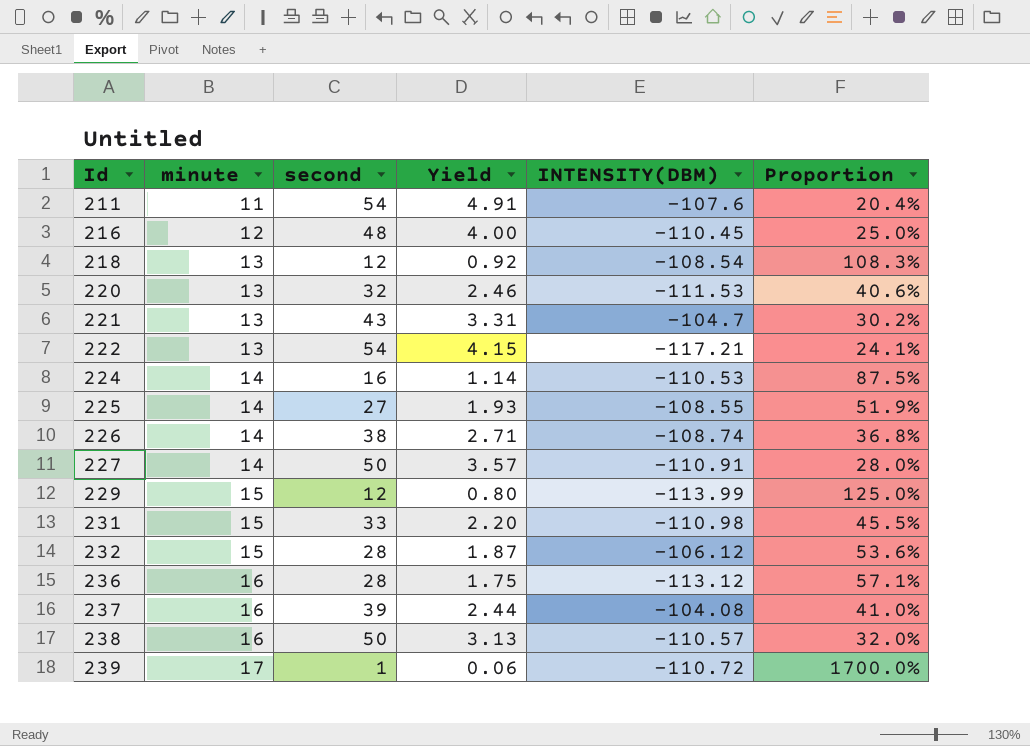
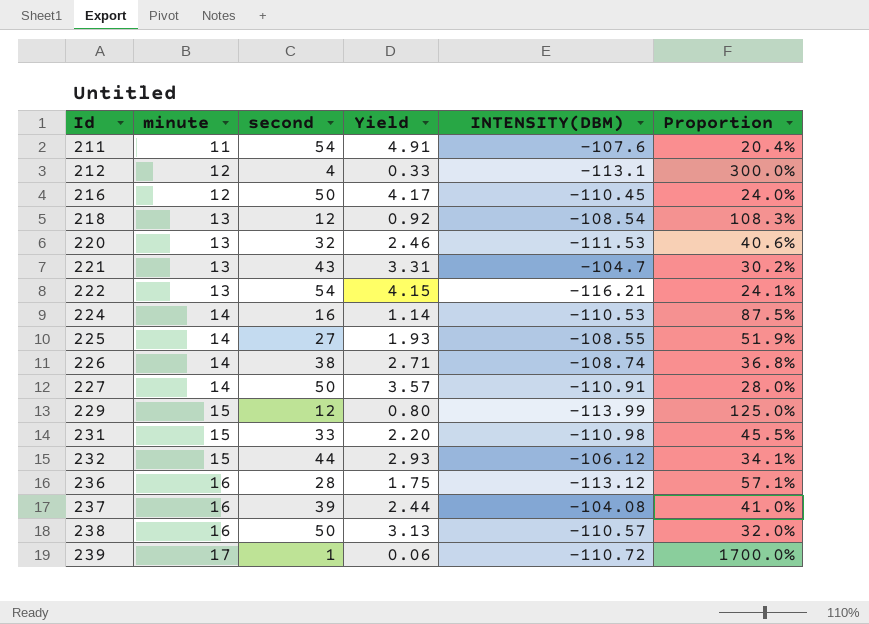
row 212: none -> 12 | 4 | 0.33 | -113.1 | 300.0%
216 | second: 48 -> 50
216 | Yield: 4.00 -> 4.17
216 | Proportion: 25.0% -> 24.0%
222 | INTENSITY(DBM): -117.21 -> -116.21
232 | second: 28 -> 44
232 | Yield: 1.87 -> 2.93
232 | Proportion: 53.6% -> 34.1%

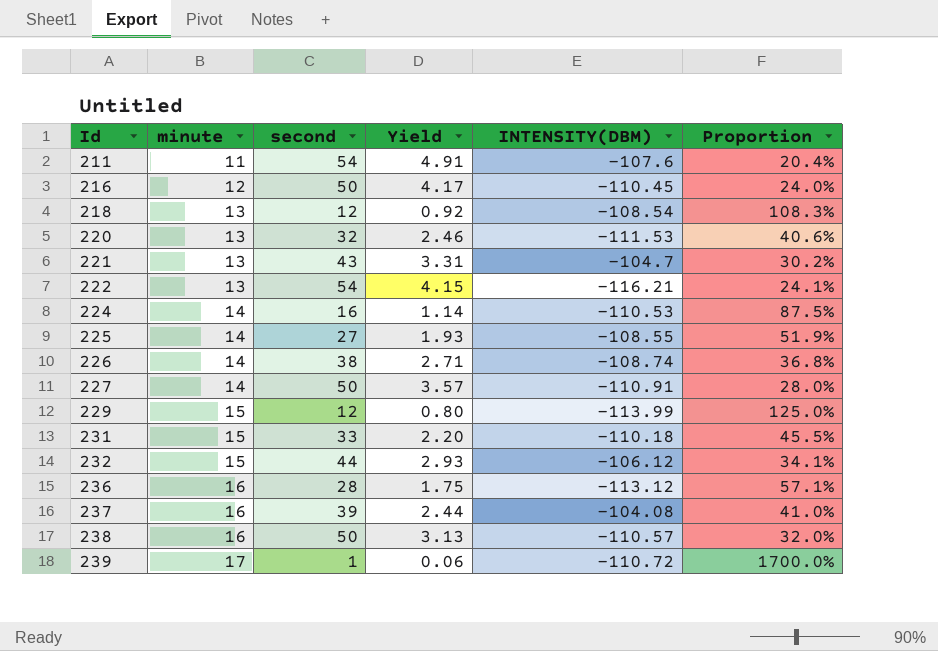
row 212: 12 | 4 | 0.33 | -113.1 | 300.0% -> none
231 | INTENSITY(DBM): -110.98 -> -110.18

